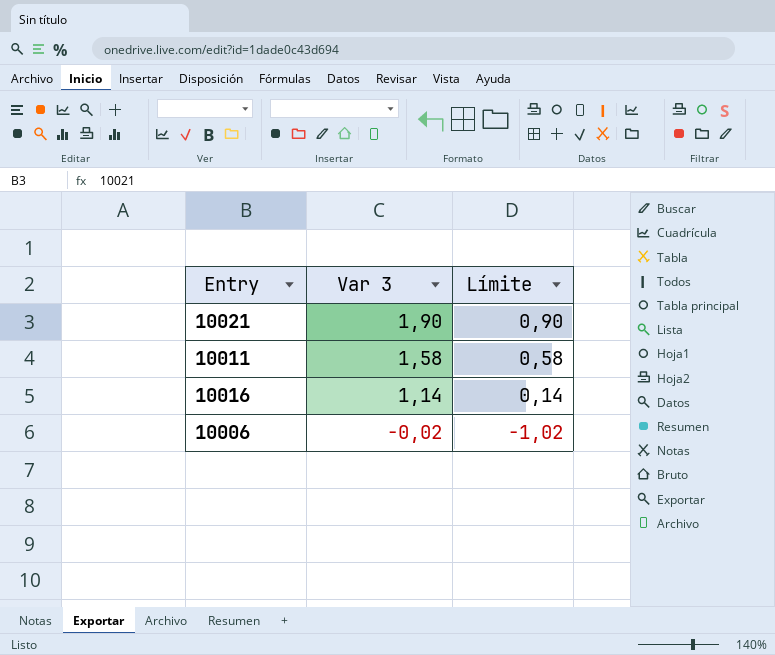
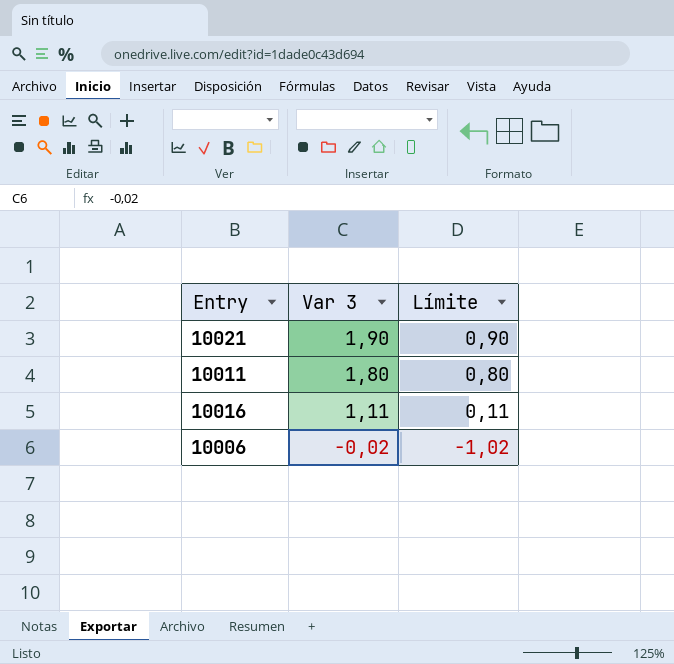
10011 | Var 3: 1,58 -> 1,80
10011 | Límite: 0,58 -> 0,80
10016 | Var 3: 1,14 -> 1,11
10016 | Límite: 0,14 -> 0,11

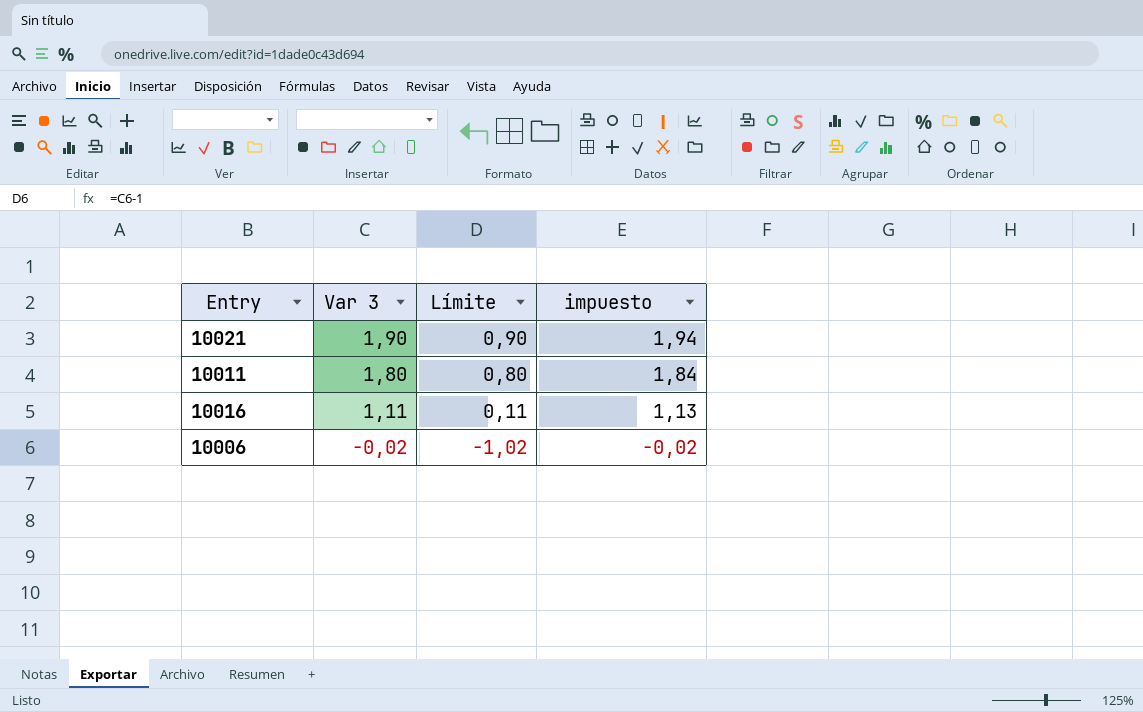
column impuesto | formula: none -> [Var 3] * 1,02

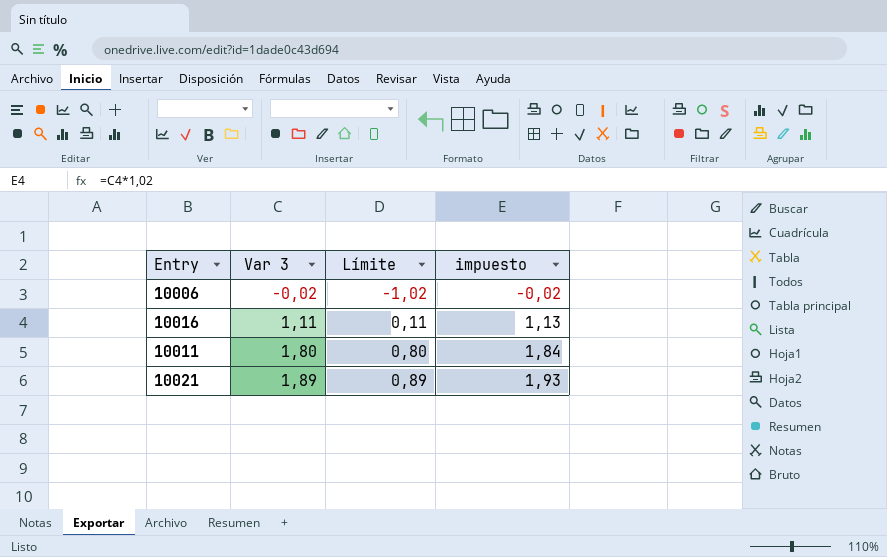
row order: Var 3 descending -> Var 3 ascending
10021 | Var 3: 1,90 -> 1,89
10021 | Límite: 0,90 -> 0,89
10021 | impuesto: 1,94 -> 1,93

